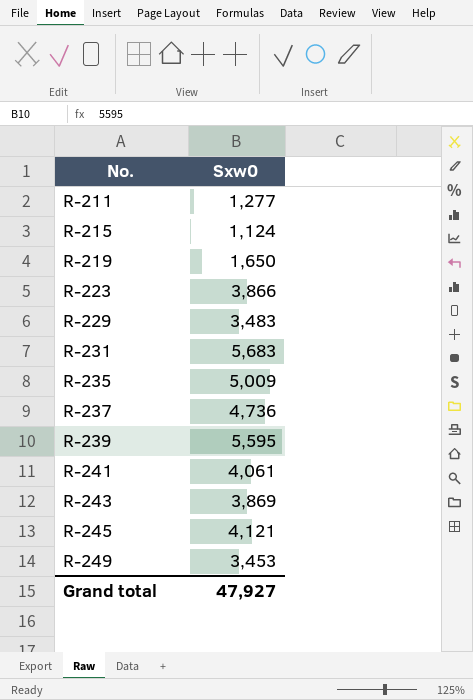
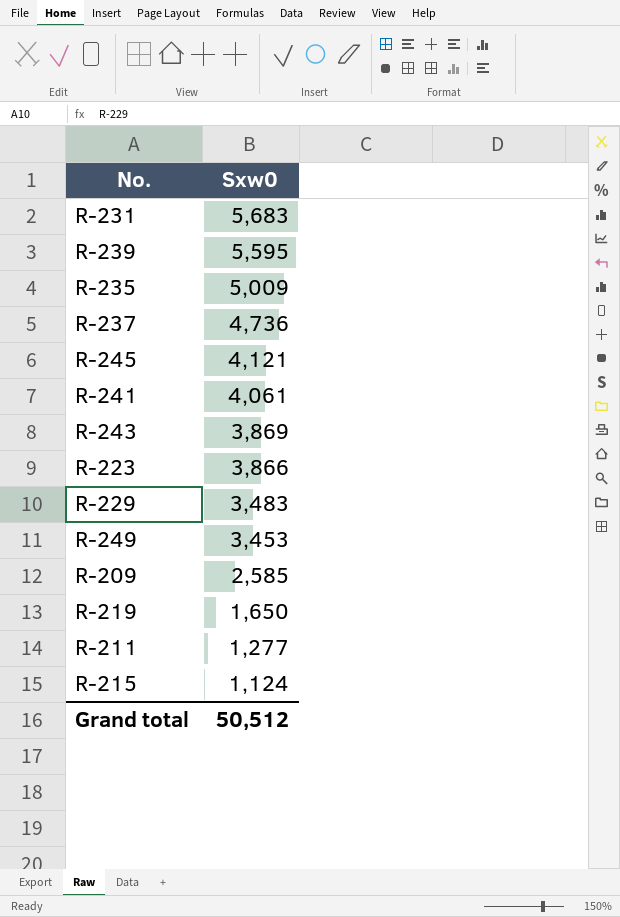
row order: No. ascending -> Sxw0 descending
row R-209: none -> 2,585
Grand total | Sxw0: 47,927 -> 50,512

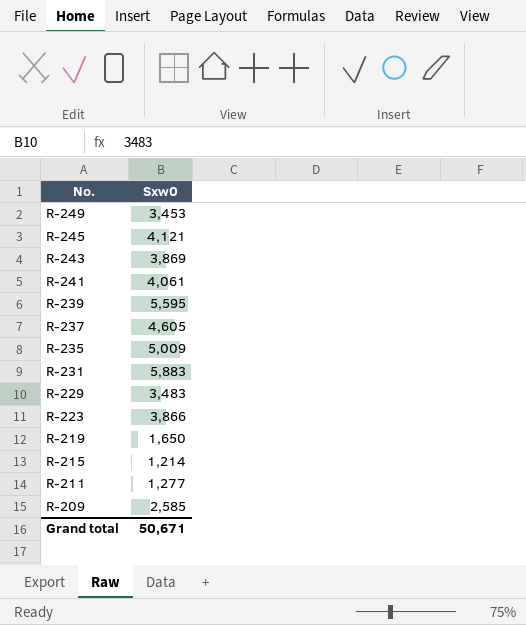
row order: Sxw0 descending -> No. descending
R-237 | Sxw0: 4,736 -> 4,605
R-231 | Sxw0: 5,683 -> 5,883
R-215 | Sxw0: 1,124 -> 1,214
Grand total | Sxw0: 50,512 -> 50,671

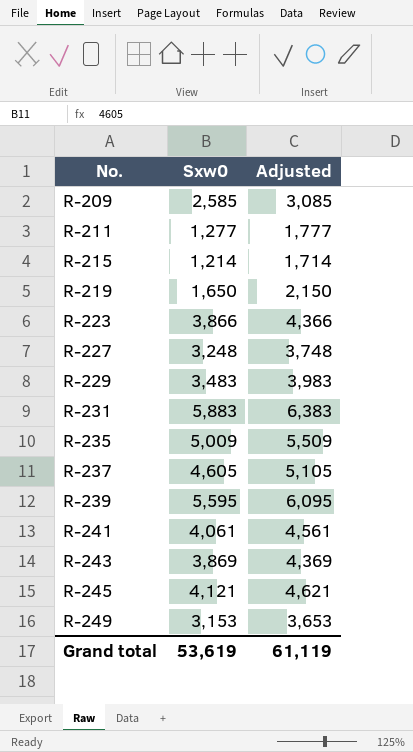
row order: No. descending -> No. ascending
column Adjusted | formula: none -> [Sxw0] + 500
row R-227: none -> 3,248 | 3,748
R-249 | Sxw0: 3,453 -> 3,153
Grand total | Sxw0: 50,671 -> 53,619

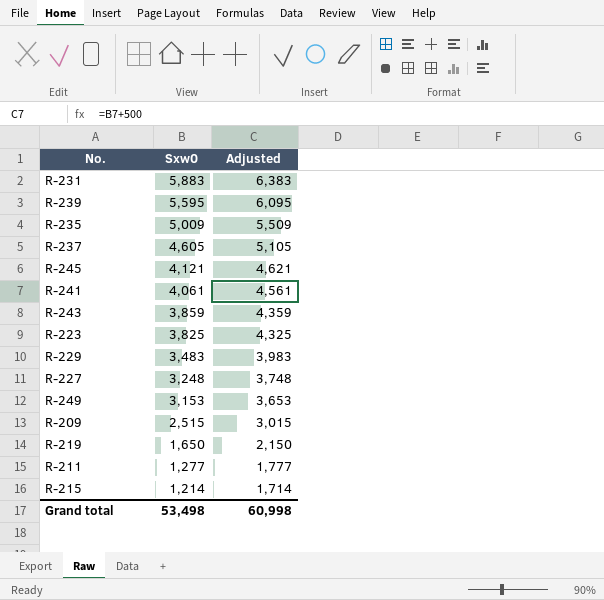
row order: No. ascending -> Sxw0 descending
R-243 | Sxw0: 3,869 -> 3,859
R-243 | Adjusted: 4,369 -> 4,359
R-223 | Sxw0: 3,866 -> 3,825
R-223 | Adjusted: 4,366 -> 4,325
R-209 | Sxw0: 2,585 -> 2,515
R-209 | Adjusted: 3,085 -> 3,015
Grand total | Sxw0: 53,619 -> 53,498
Grand total | Adjusted: 61,119 -> 60,998

